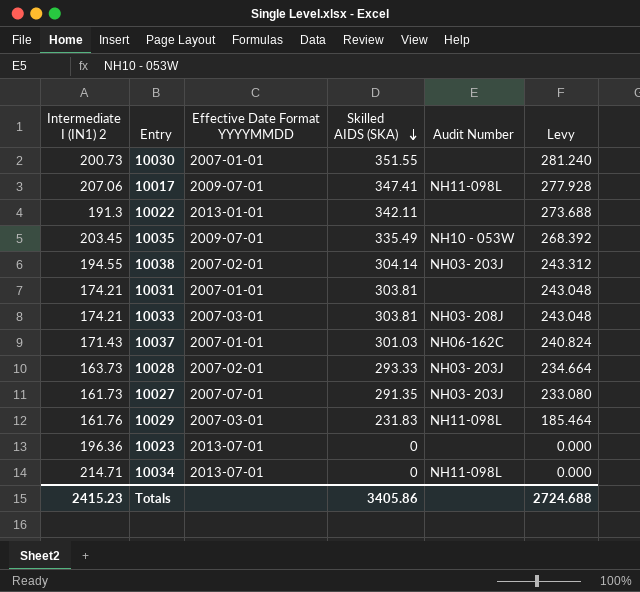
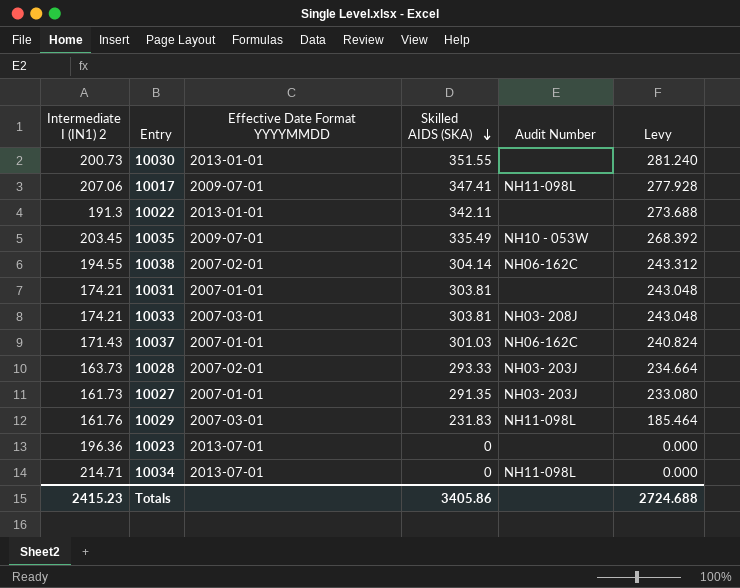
10030 | Effective Date Format YYYYMMDD: 2007-01-01 -> 2013-01-01
10038 | Audit Number: NH03- 203J -> NH06-162C
10027 | Effective Date Format YYYYMMDD: 2007-07-01 -> 2007-01-01

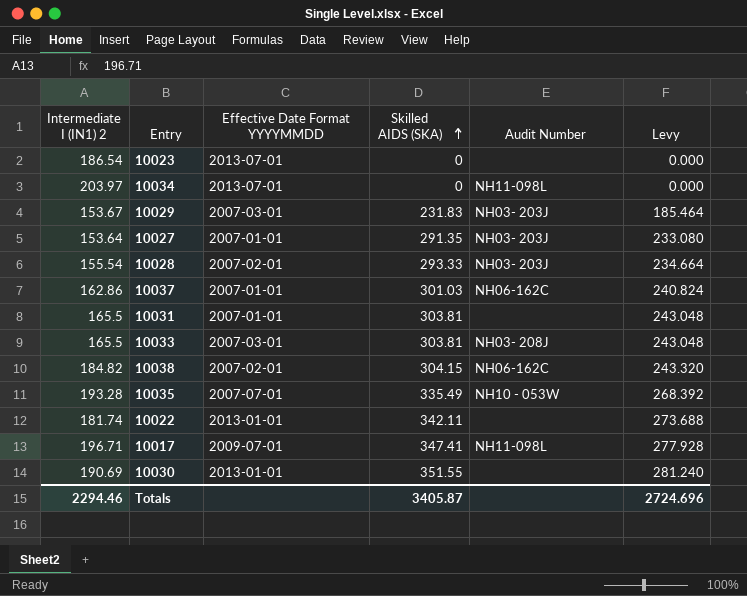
row order: Skilled AIDS (SKA) descending -> Skilled AIDS (SKA) ascending
10023 | Intermediate I (IN1) 2: 196.36 -> 186.54
10034 | Intermediate I (IN1) 2: 214.71 -> 203.97
10029 | Intermediate I (IN1) 2: 161.76 -> 153.67
10029 | Audit Number: NH11-098L -> NH03- 203J
10027 | Intermediate I (IN1) 2: 161.73 -> 153.64
10028 | Intermediate I (IN1) 2: 163.73 -> 155.54
10037 | Intermediate I (IN1) 2: 171.43 -> 162.86
10031 | Intermediate I (IN1) 2: 174.21 -> 165.5
10033 | Intermediate I (IN1) 2: 174.21 -> 165.5
10038 | Intermediate I (IN1) 2: 194.55 -> 184.82
10038 | Skilled AIDS (SKA): 304.14 -> 304.15
10038 | Levy: 243.312 -> 243.320
10035 | Intermediate I (IN1) 2: 203.45 -> 193.28
10035 | Effective Date Format YYYYMMDD: 2009-07-01 -> 2007-07-01
10022 | Intermediate I (IN1) 2: 191.3 -> 181.74
10017 | Intermediate I (IN1) 2: 207.06 -> 196.71
10030 | Intermediate I (IN1) 2: 200.73 -> 190.69
Totals | Intermediate I (IN1) 2: 2415.23 -> 2294.46
Totals | Skilled AIDS (SKA): 3405.86 -> 3405.87
Totals | Levy: 2724.688 -> 2724.696

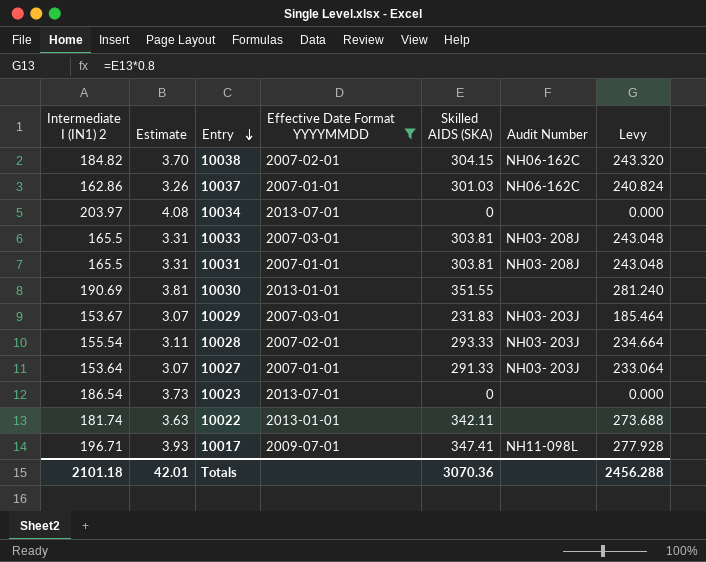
filter: none -> Effective Date Format YYYYMMDD != 2007-07-01
row order: Skilled AIDS (SKA) ascending -> Entry descending
column Estimate | formula: none -> [Intermediate I (IN1) 2] * 0.02
10034 | Audit Number: NH11-098L -> none
10031 | Audit Number: none -> NH03- 208J
10027 | Skilled AIDS (SKA): 291.35 -> 291.33
10027 | Levy: 233.080 -> 233.064
Totals | Intermediate I (IN1) 2: 2294.46 -> 2101.18
Totals | Skilled AIDS (SKA): 3405.87 -> 3070.36
Totals | Levy: 2724.696 -> 2456.288

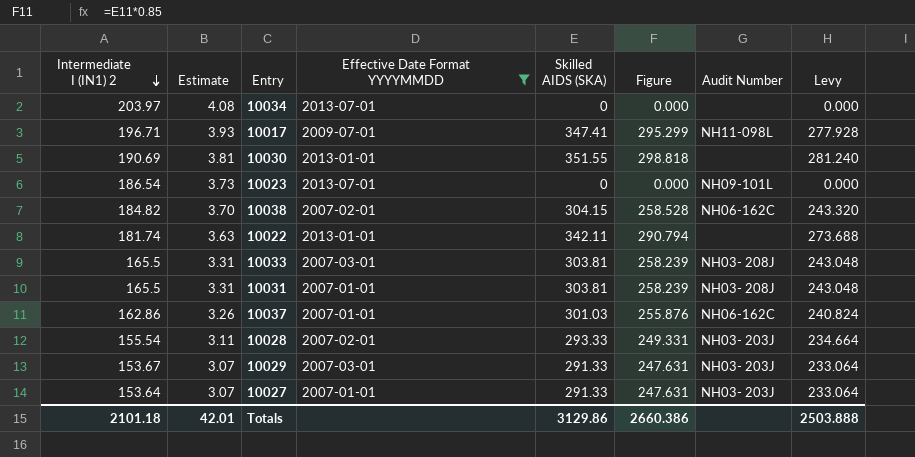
row order: Entry descending -> Intermediate I (IN1) 2 descending
column Figure | formula: none -> [Skilled AIDS (SKA)] * 0.85
10023 | Audit Number: none -> NH09-101L
10029 | Skilled AIDS (SKA): 231.83 -> 291.33
10029 | Levy: 185.464 -> 233.064
Totals | Skilled AIDS (SKA): 3070.36 -> 3129.86
Totals | Levy: 2456.288 -> 2503.888

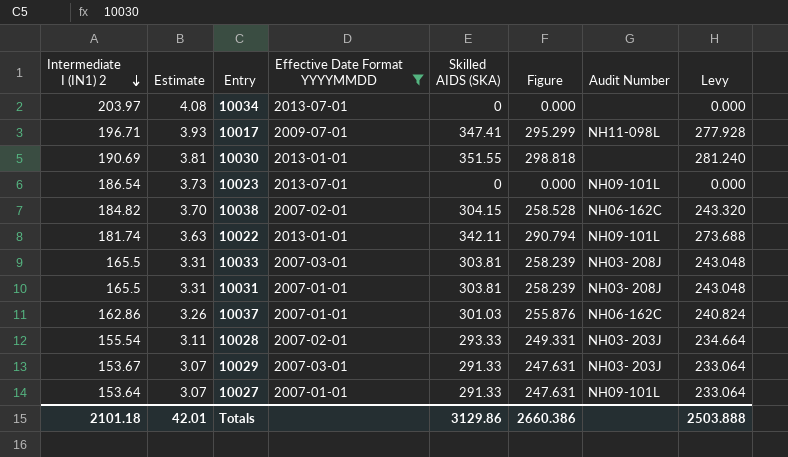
10022 | Audit Number: none -> NH09-101L
10027 | Audit Number: NH03- 203J -> NH09-101L

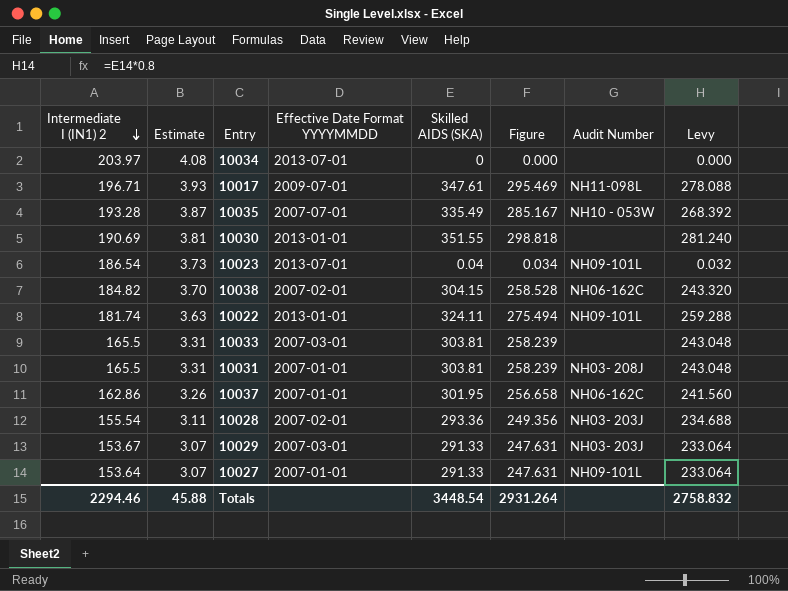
filter: Effective Date Format YYYYMMDD != 2007-07-01 -> none
10017 | Skilled AIDS (SKA): 347.41 -> 347.61
10017 | Figure: 295.299 -> 295.469
10017 | Levy: 277.928 -> 278.088
10023 | Skilled AIDS (SKA): 0 -> 0.04
10023 | Figure: 0.000 -> 0.034
10023 | Levy: 0.000 -> 0.032
10022 | Skilled AIDS (SKA): 342.11 -> 324.11
10022 | Figure: 290.794 -> 275.494
10022 | Levy: 273.688 -> 259.288
10033 | Audit Number: NH03- 208J -> none
10037 | Skilled AIDS (SKA): 301.03 -> 301.95
10037 | Figure: 255.876 -> 256.658
10037 | Levy: 240.824 -> 241.560
10028 | Skilled AIDS (SKA): 293.33 -> 293.36
10028 | Figure: 249.331 -> 249.356
10028 | Levy: 234.664 -> 234.688
Totals | Intermediate I (IN1) 2: 2101.18 -> 2294.46
Totals | Estimate: 42.01 -> 45.88
Totals | Skilled AIDS (SKA): 3129.86 -> 3448.54
Totals | Figure: 2660.386 -> 2931.264
Totals | Levy: 2503.888 -> 2758.832

